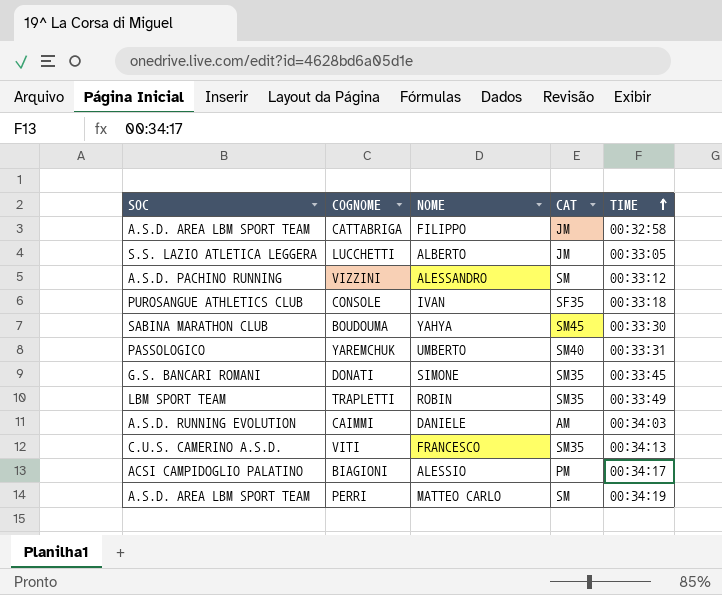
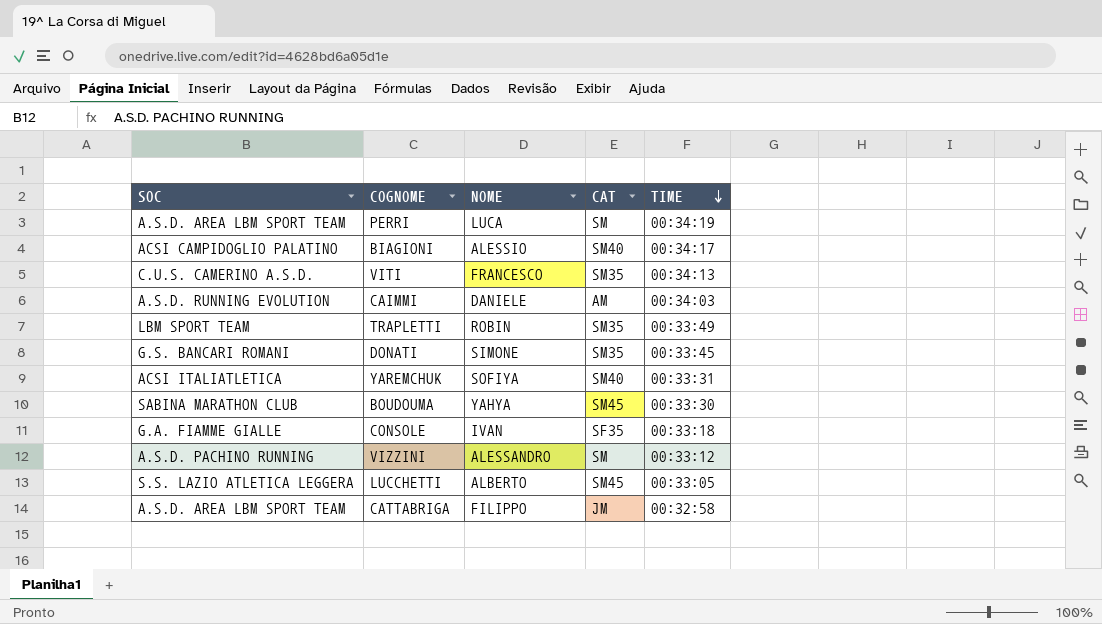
row order: TIME ascending -> TIME descending
PERRI | NOME: MATTEO CARLO -> LUCA
BIAGIONI | CAT: PM -> SM40
YAREMCHUK | SOC: PASSOLOGICO -> ACSI ITALIATLETICA
YAREMCHUK | NOME: UMBERTO -> SOFIYA
CONSOLE | SOC: PUROSANGUE ATHLETICS CLUB -> G.A. FIAMME GIALLE
LUCCHETTI | CAT: JM -> SM45

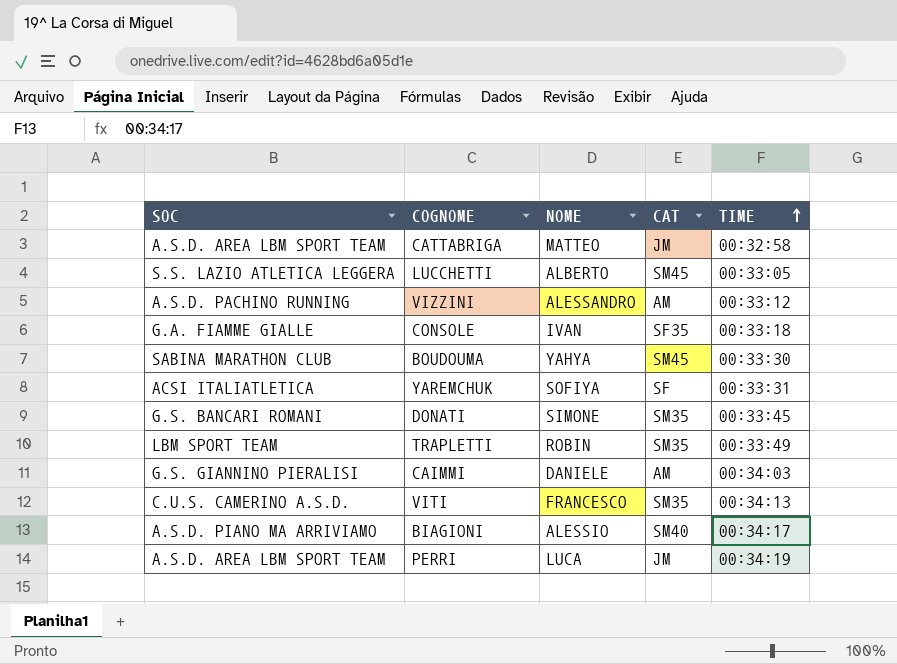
row order: TIME descending -> TIME ascending
CATTABRIGA | NOME: FILIPPO -> MATTEO
VIZZINI | CAT: SM -> AM
YAREMCHUK | CAT: SM40 -> SF
CAIMMI | SOC: A.S.D. RUNNING EVOLUTION -> G.S. GIANNINO PIERALISI
BIAGIONI | SOC: ACSI CAMPIDOGLIO PALATINO -> A.S.D. PIANO MA ARRIVIAMO
PERRI | CAT: SM -> JM

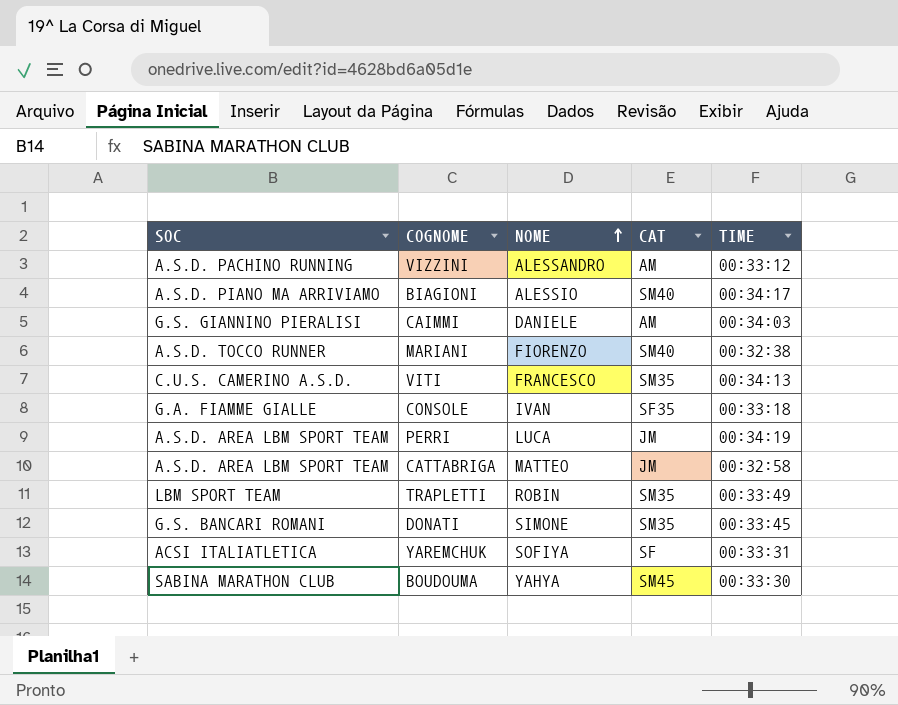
row order: TIME ascending -> NOME ascending
row LUCCHETTI: S.S. LAZIO ATLETICA LEGGERA | ALBERTO | SM45 | 00:33:05 -> none
row MARIANI: none -> A.S.D. TOCCO RUNNER | FIORENZO | SM40 | 00:32:38

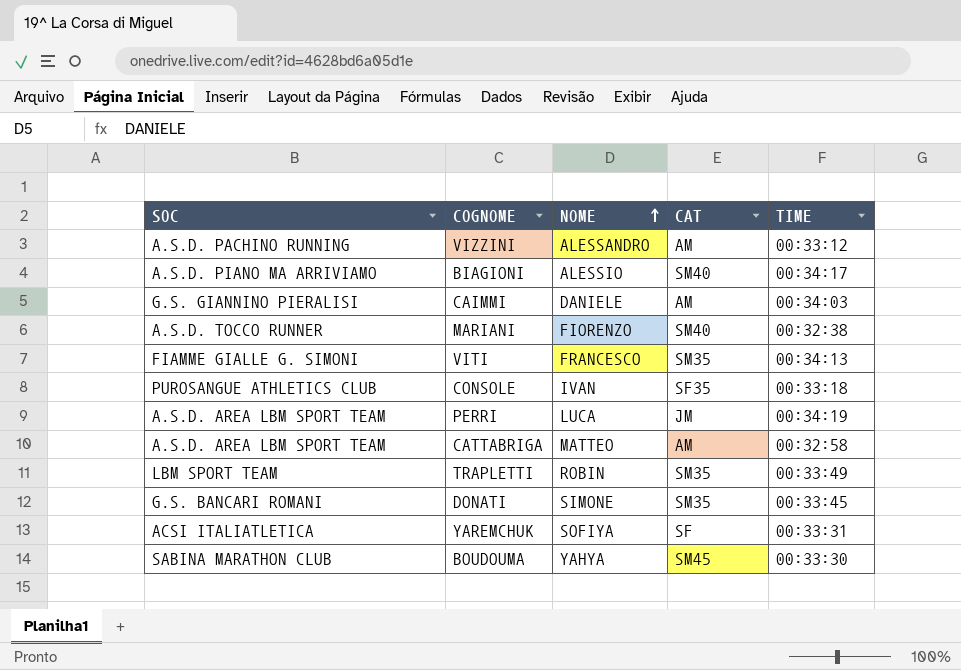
VITI | SOC: C.U.S. CAMERINO A.S.D. -> FIAMME GIALLE G. SIMONI
CONSOLE | SOC: G.A. FIAMME GIALLE -> PUROSANGUE ATHLETICS CLUB
CATTABRIGA | CAT: JM -> AM

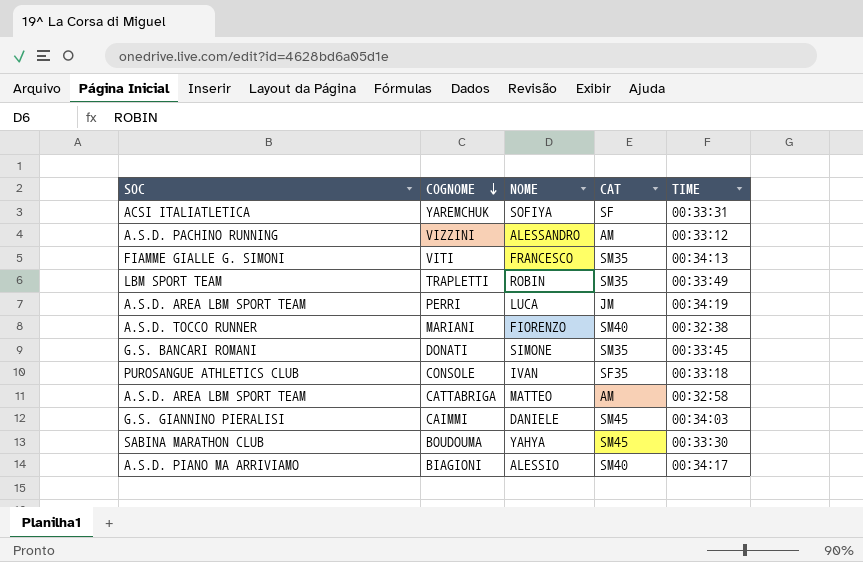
row order: NOME ascending -> COGNOME descending
CAIMMI | CAT: AM -> SM45

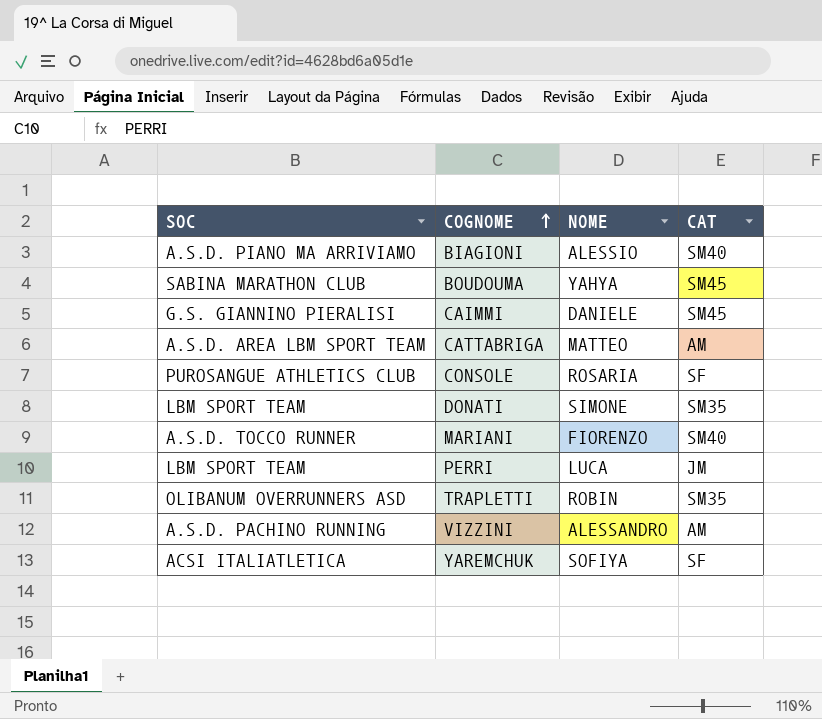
row order: COGNOME descending -> COGNOME ascending
column TIME | position: 5 -> none
row VITI: FIAMME GIALLE G. SIMONI | FRANCESCO | SM35 | 00:34:13 -> none
CONSOLE | NOME: IVAN -> ROSARIA
CONSOLE | CAT: SF35 -> SF
DONATI | SOC: G.S. BANCARI ROMANI -> LBM SPORT TEAM
PERRI | SOC: A.S.D. AREA LBM SPORT TEAM -> LBM SPORT TEAM
TRAPLETTI | SOC: LBM SPORT TEAM -> OLIBANUM OVERRUNNERS ASD

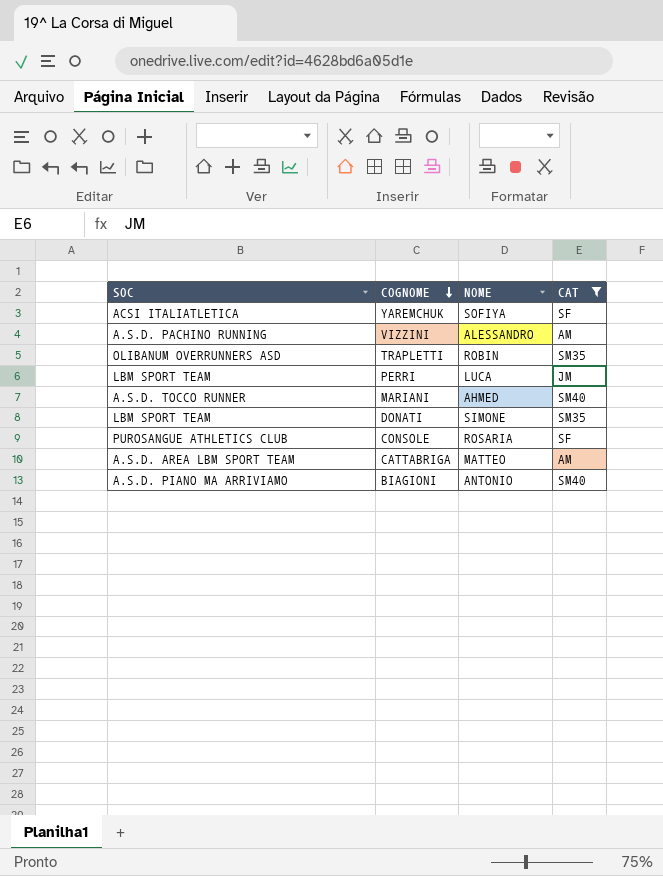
filter: none -> CAT != SM45
row order: COGNOME ascending -> COGNOME descending
MARIANI | NOME: FIORENZO -> AHMED
BIAGIONI | NOME: ALESSIO -> ANTONIO

